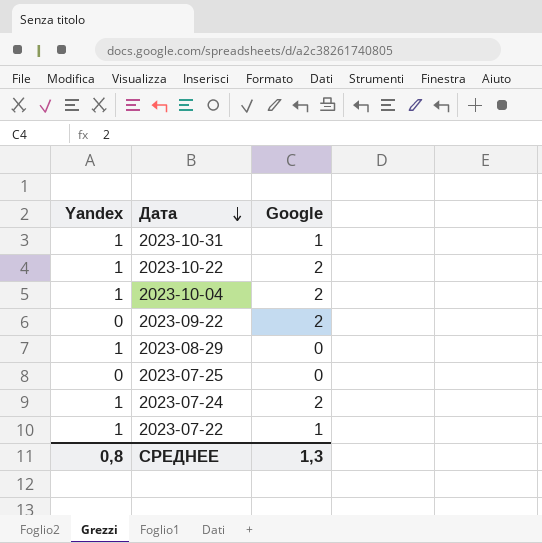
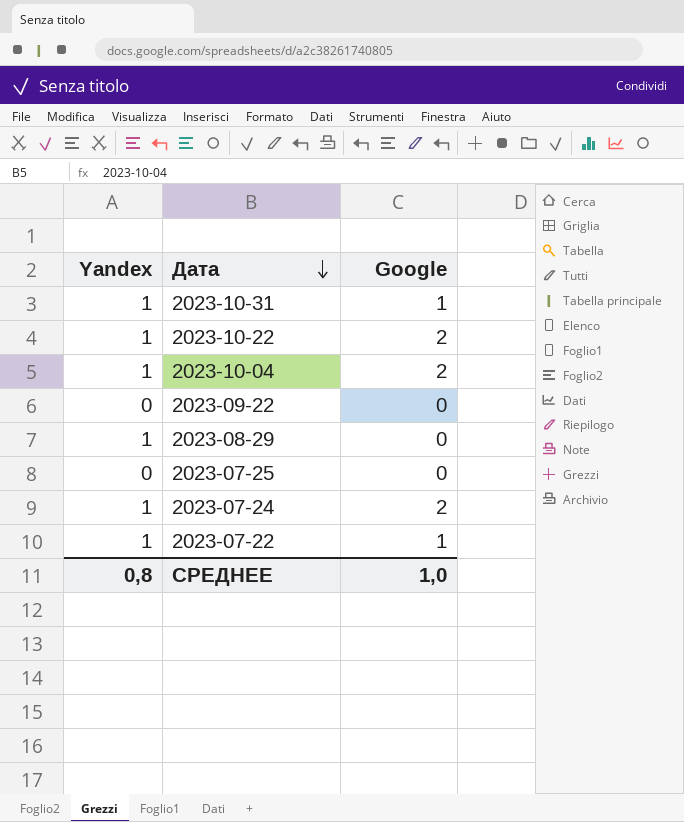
2023-09-22 | Google: 2 -> 0
СРЕДНЕЕ | Google: 1,3 -> 1,0

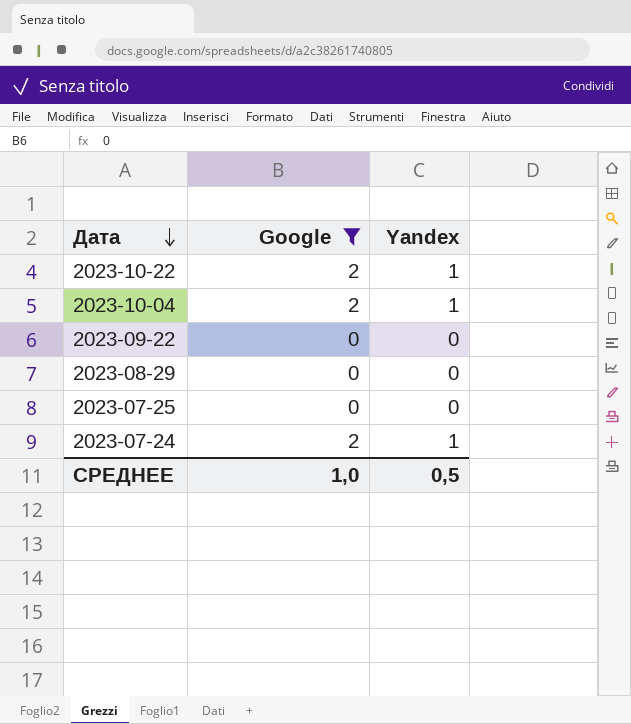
filter: none -> Google != 1
column Yandex | position: 1 -> 3
2023-08-29 | Yandex: 1 -> 0
СРЕДНЕЕ | Yandex: 0,8 -> 0,5

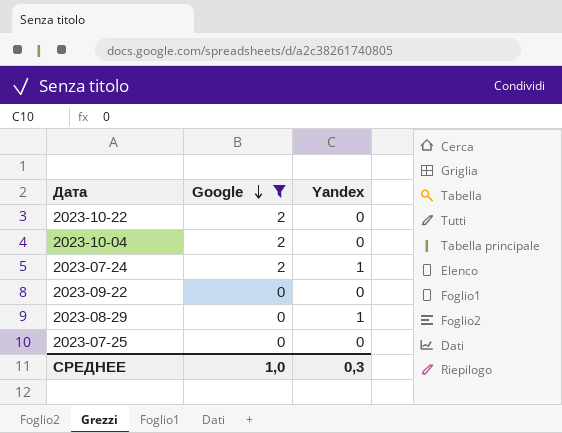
row order: Дата descending -> Google descending
2023-10-22 | Yandex: 1 -> 0
2023-10-04 | Yandex: 1 -> 0
2023-08-29 | Yandex: 0 -> 1
СРЕДНЕЕ | Yandex: 0,5 -> 0,3

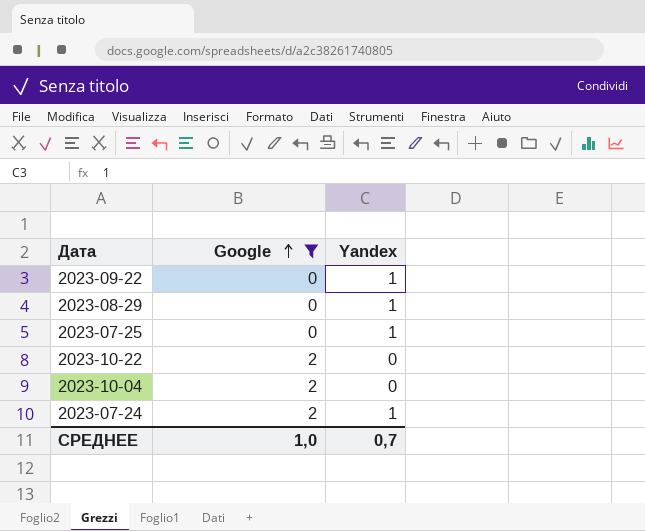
row order: Google descending -> Google ascending
2023-09-22 | Yandex: 0 -> 1
2023-07-25 | Yandex: 0 -> 1
СРЕДНЕЕ | Yandex: 0,3 -> 0,7

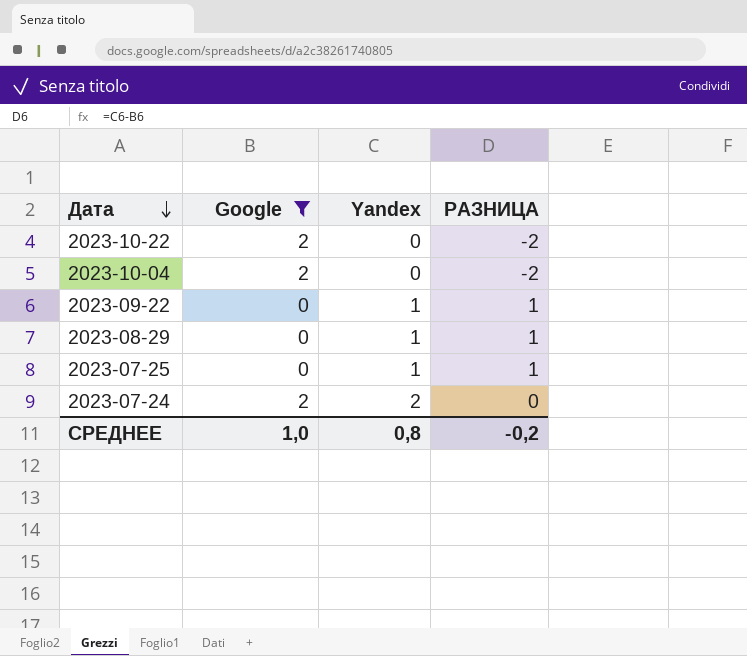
row order: Google ascending -> Дата descending
column РАЗНИЦА | formula: none -> [Yandex] - [Google]
2023-07-24 | Yandex: 1 -> 2
СРЕДНЕЕ | Yandex: 0,7 -> 0,8

